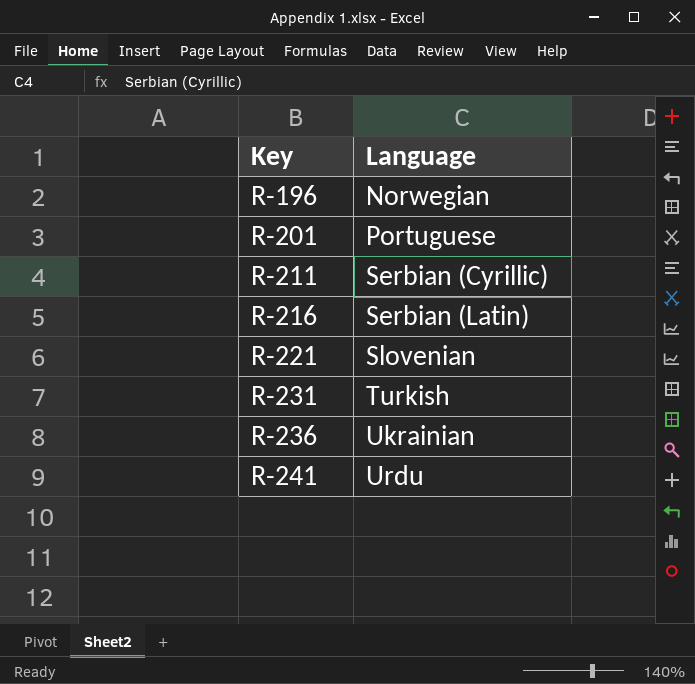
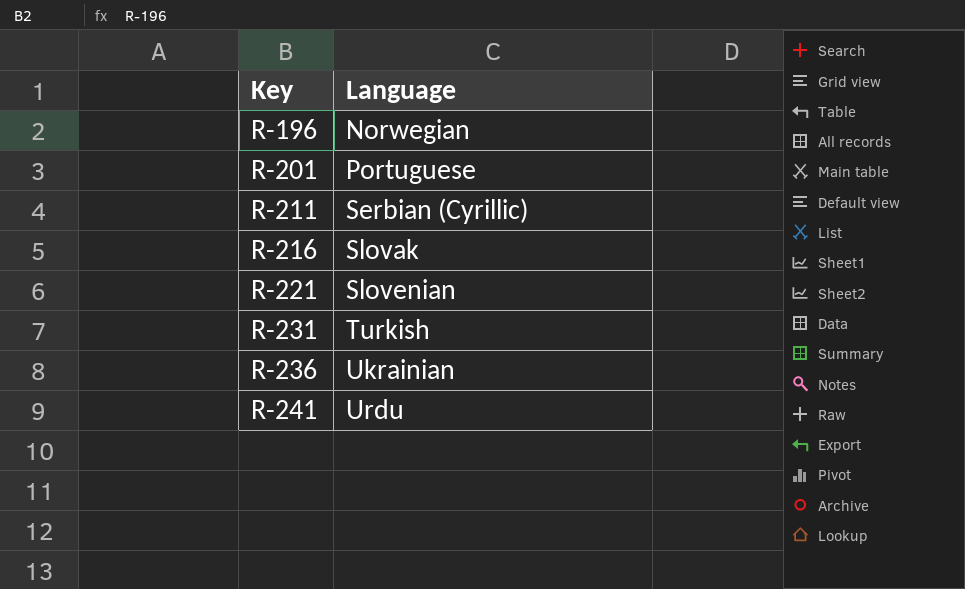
R-216 | Language: Serbian (Latin) -> Slovak

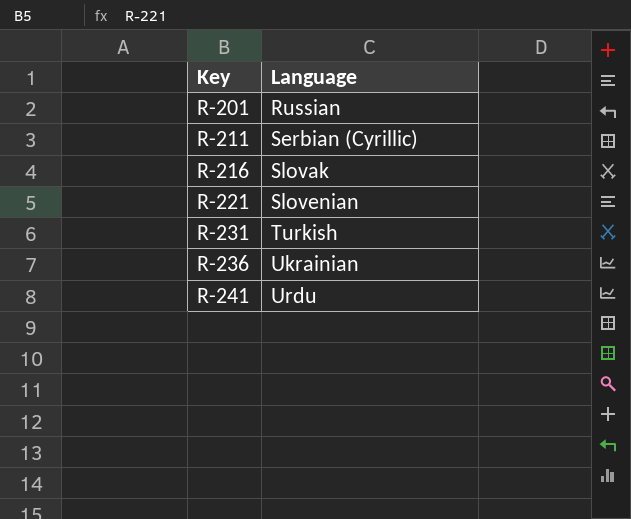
row R-196: Norwegian -> none
R-201 | Language: Portuguese -> Russian

